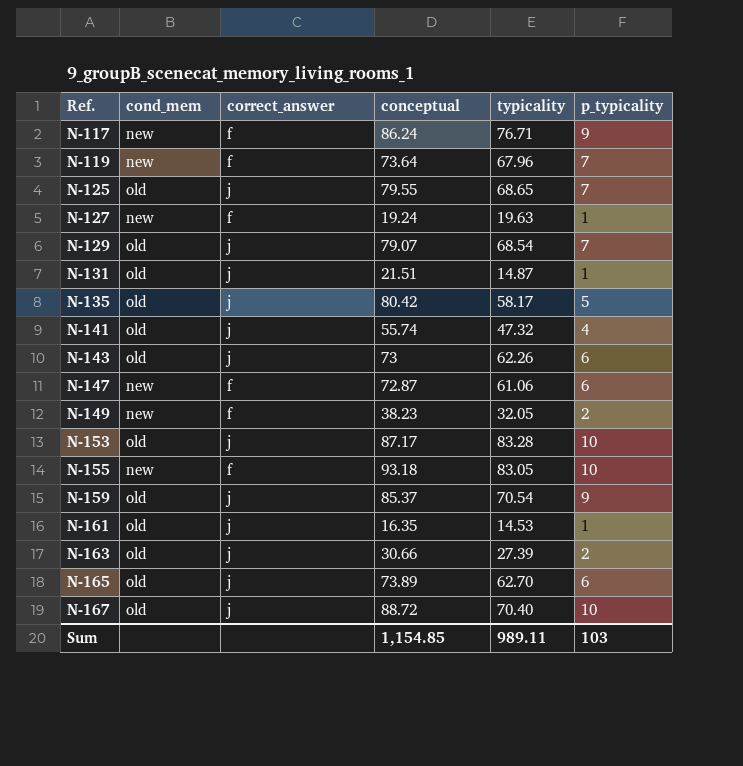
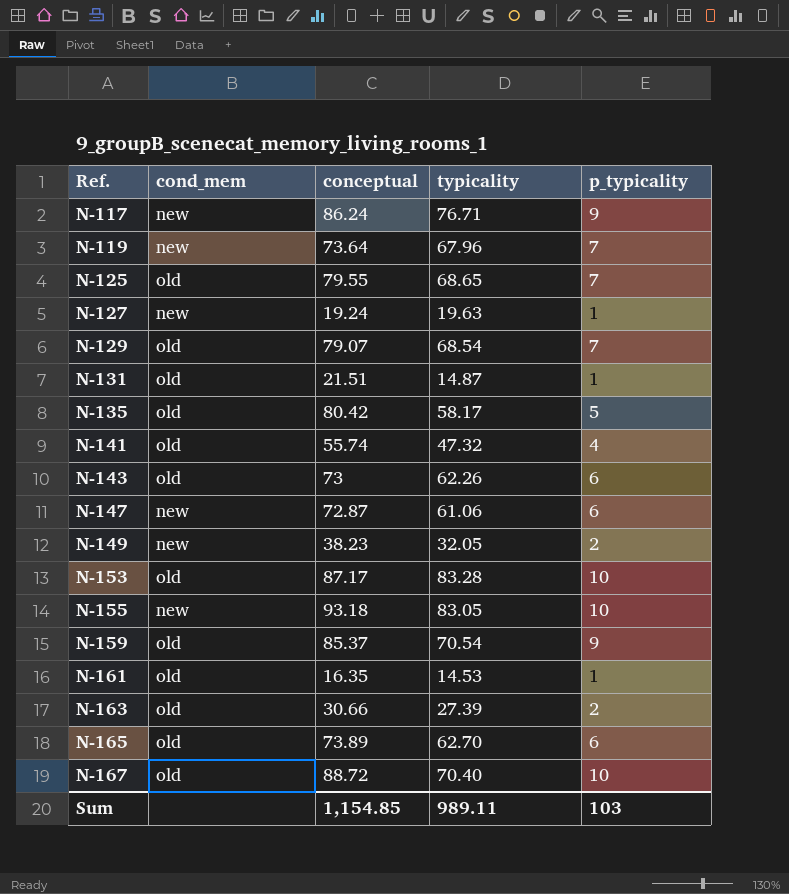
column correct_answer | position: 3 -> none

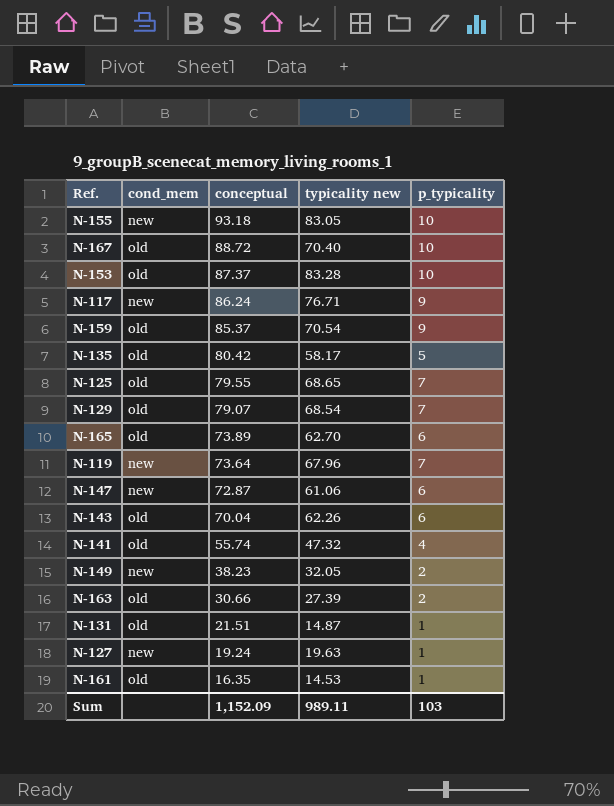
row order: Ref. ascending -> conceptual descending
column name: typicality -> typicality new
N-153 | conceptual: 87.17 -> 87.37
N-143 | conceptual: 73 -> 70.04
Sum | conceptual: 1,154.85 -> 1,152.09

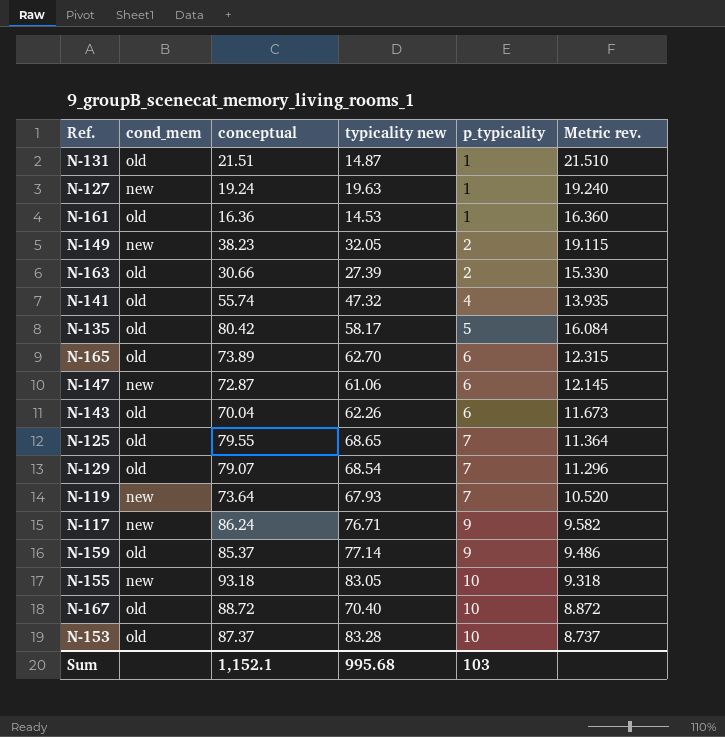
row order: conceptual descending -> p_typicality ascending
column Metric rev. | formula: none -> [conceptual] / [p_typicality]
N-161 | conceptual: 16.35 -> 16.36
N-119 | typicality new: 67.96 -> 67.93
N-159 | typicality new: 70.54 -> 77.14
Sum | conceptual: 1,152.09 -> 1,152.1
Sum | typicality new: 989.11 -> 995.68

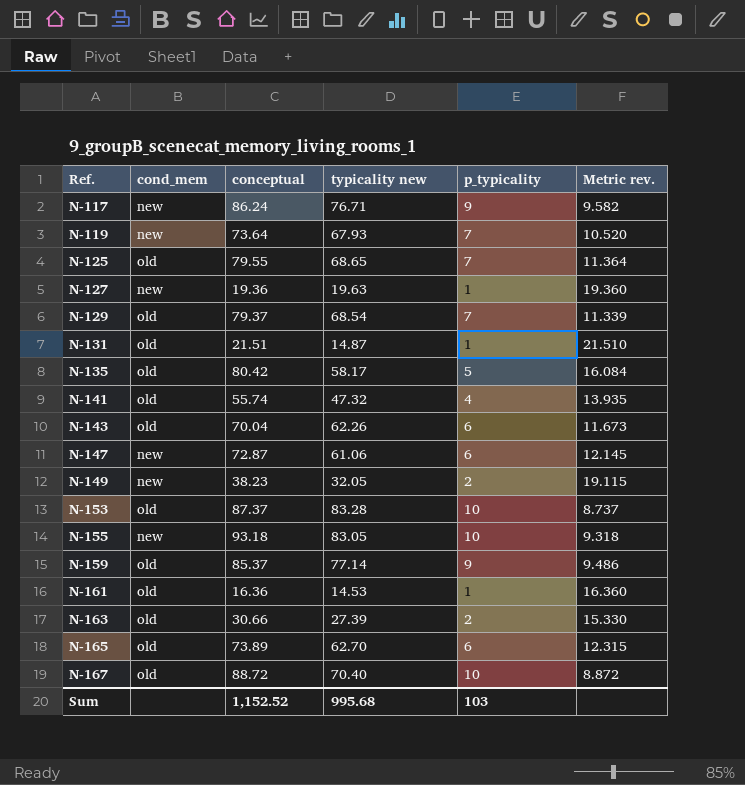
row order: p_typicality ascending -> Ref. ascending
N-127 | conceptual: 19.24 -> 19.36
N-127 | Metric rev.: 19.240 -> 19.360
N-129 | conceptual: 79.07 -> 79.37
N-129 | Metric rev.: 11.296 -> 11.339
Sum | conceptual: 1,152.1 -> 1,152.52

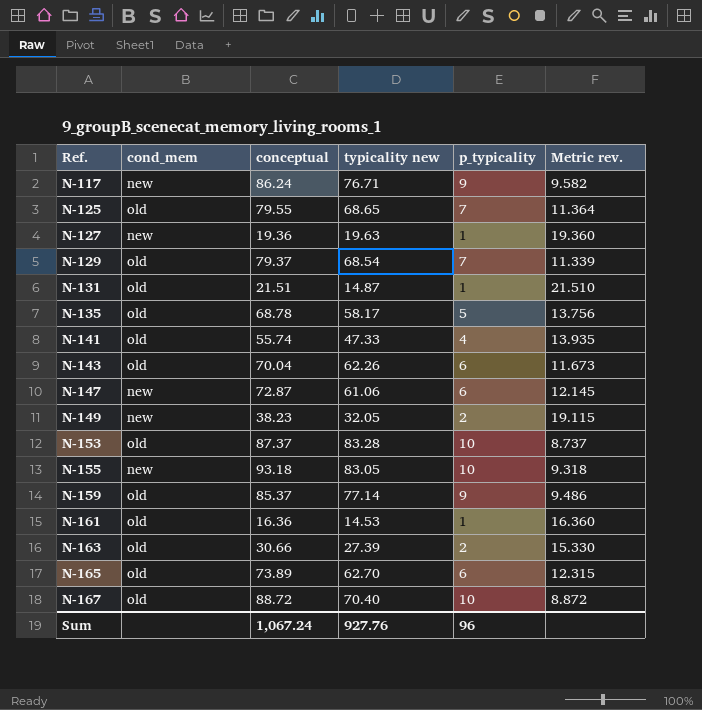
row N-119: new | 73.64 | 67.93 | 7 | 10.520 -> none
N-135 | conceptual: 80.42 -> 68.78
N-135 | Metric rev.: 16.084 -> 13.756
N-141 | typicality new: 47.32 -> 47.33
Sum | conceptual: 1,152.52 -> 1,067.24
Sum | typicality new: 995.68 -> 927.76
Sum | p_typicality: 103 -> 96

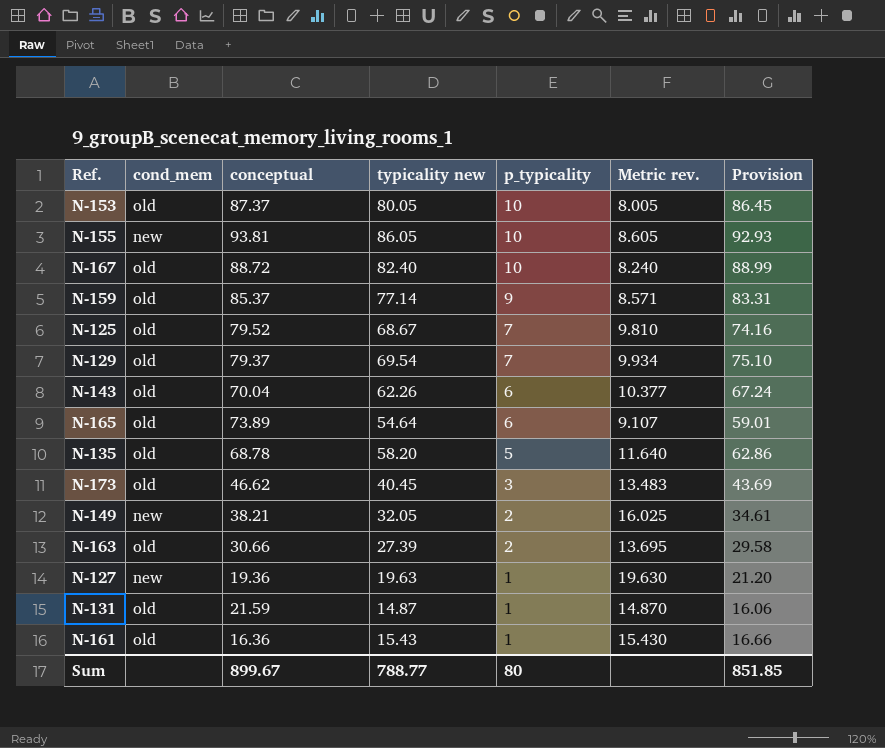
row order: Ref. ascending -> p_typicality descending
column Metric rev. | formula: [conceptual] / [p_typicality] -> [typicality new] / [p_typicality]
column Provision | formula: none -> [typicality new] * 1.08
row N-117: new | 86.24 | 76.71 | 9 | 9.582 -> none
row N-141: old | 55.74 | 47.33 | 4 | 13.935 -> none
row N-147: new | 72.87 | 61.06 | 6 | 12.145 -> none
N-153 | typicality new: 83.28 -> 80.05
N-155 | conceptual: 93.18 -> 93.81
N-155 | typicality new: 83.05 -> 86.05
N-167 | typicality new: 70.40 -> 82.40
N-125 | conceptual: 79.55 -> 79.52
N-125 | typicality new: 68.65 -> 68.67
N-129 | typicality new: 68.54 -> 69.54
N-165 | typicality new: 62.70 -> 54.64
N-135 | typicality new: 58.17 -> 58.20
row N-173: none -> old | 46.62 | 40.45 | 3 | 13.483 | 43.69
N-149 | conceptual: 38.23 -> 38.21
N-131 | conceptual: 21.51 -> 21.59
N-161 | typicality new: 14.53 -> 15.43
Sum | conceptual: 1,067.24 -> 899.67
Sum | typicality new: 927.76 -> 788.77
Sum | p_typicality: 96 -> 80

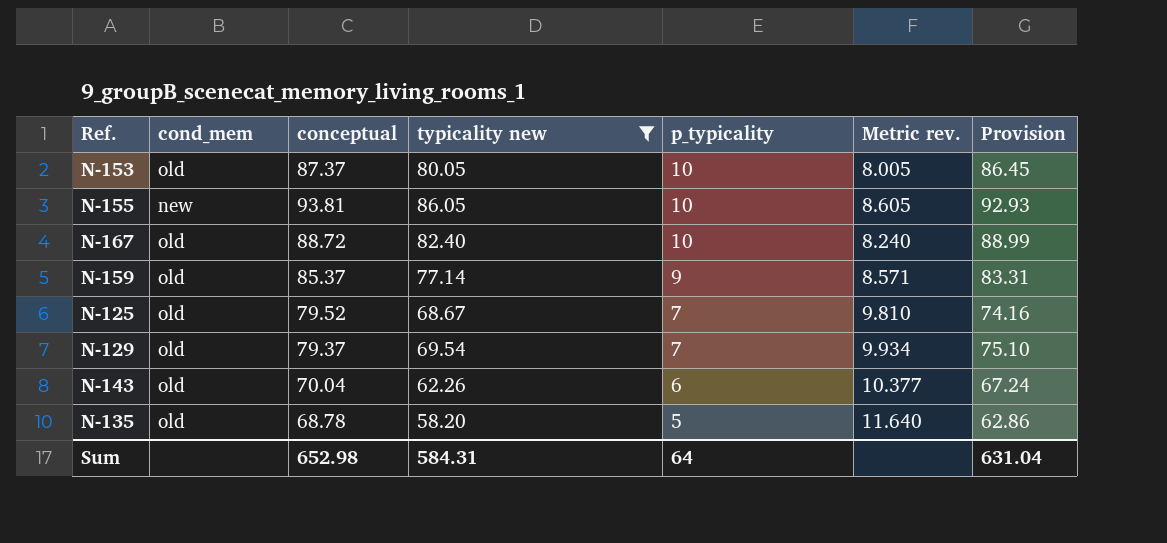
filter: none -> typicality new >= 58.20
Sum | conceptual: 899.67 -> 652.98
Sum | typicality new: 788.77 -> 584.31
Sum | p_typicality: 80 -> 64
Sum | Provision: 851.85 -> 631.04

